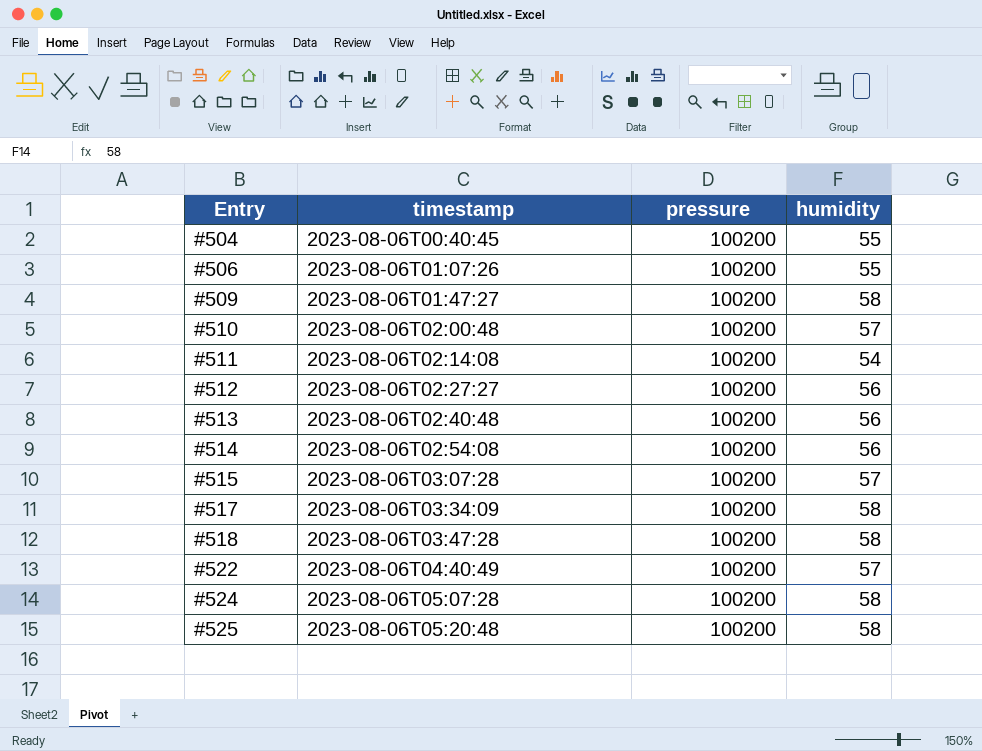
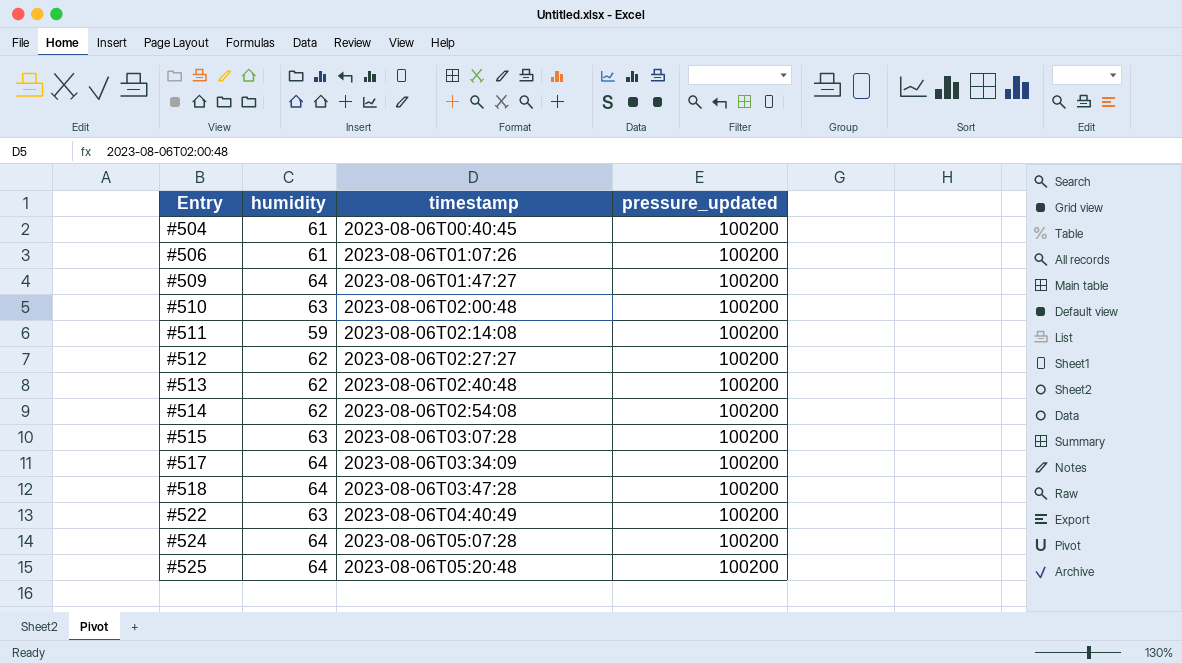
column humidity | position: 4 -> 2
column name: pressure -> pressure_updated
#504 | humidity: 55 -> 61
#506 | humidity: 55 -> 61
#509 | humidity: 58 -> 64
#510 | humidity: 57 -> 63
#511 | humidity: 54 -> 59
#512 | humidity: 56 -> 62
#513 | humidity: 56 -> 62
#514 | humidity: 56 -> 62
#515 | humidity: 57 -> 63
#517 | humidity: 58 -> 64
#518 | humidity: 58 -> 64
#522 | humidity: 57 -> 63
#524 | humidity: 58 -> 64
#525 | humidity: 58 -> 64

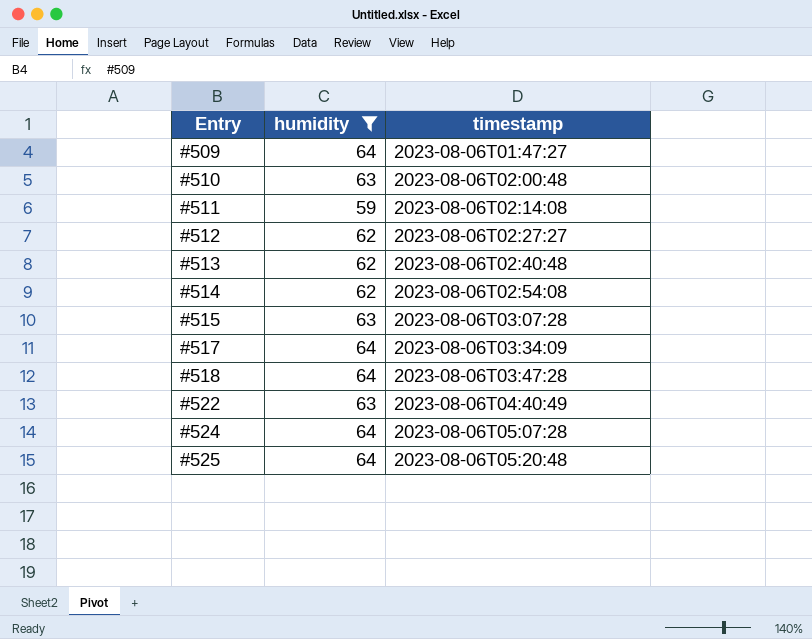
filter: none -> humidity != 61
column pressure_updated | position: 4 -> none

